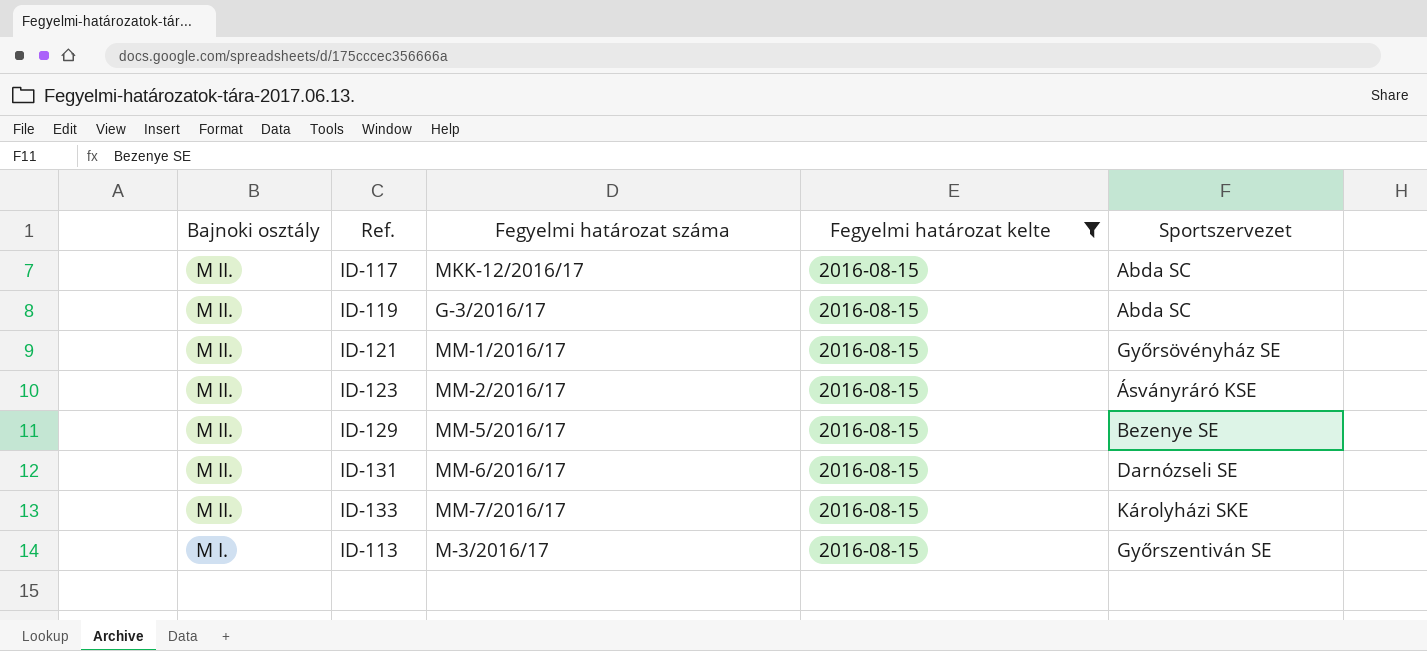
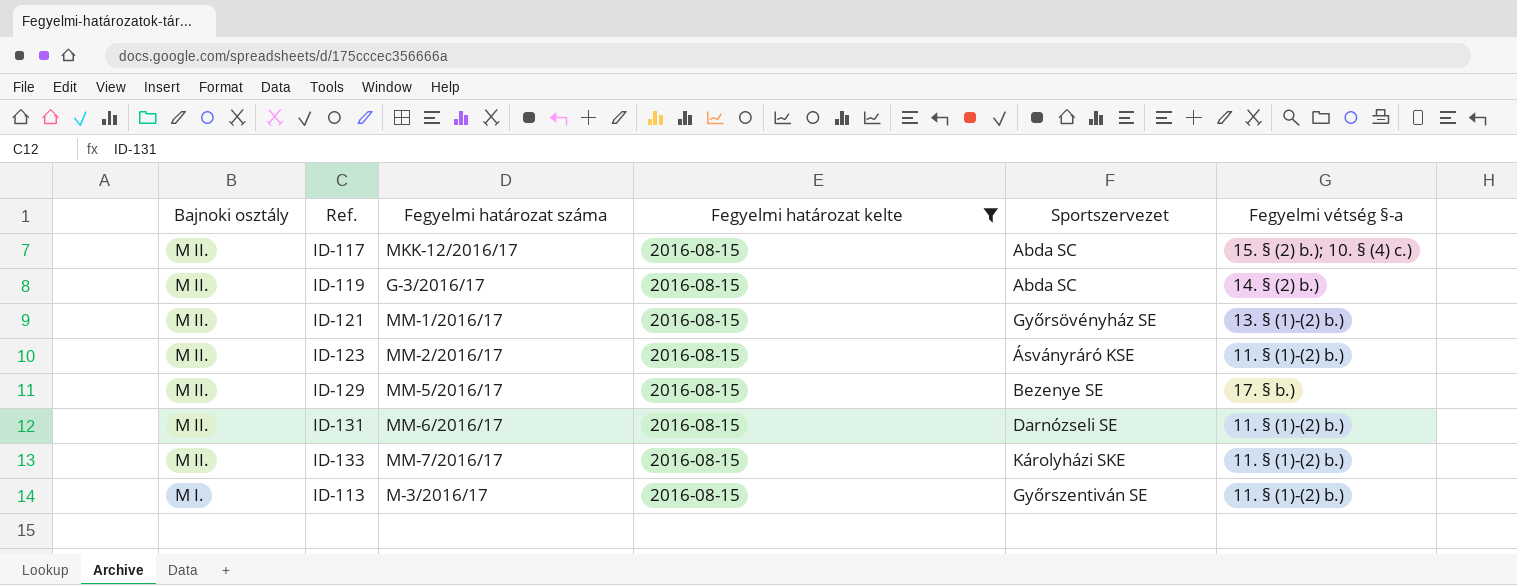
column Fegyelmi vétség §-a | position: none -> 6

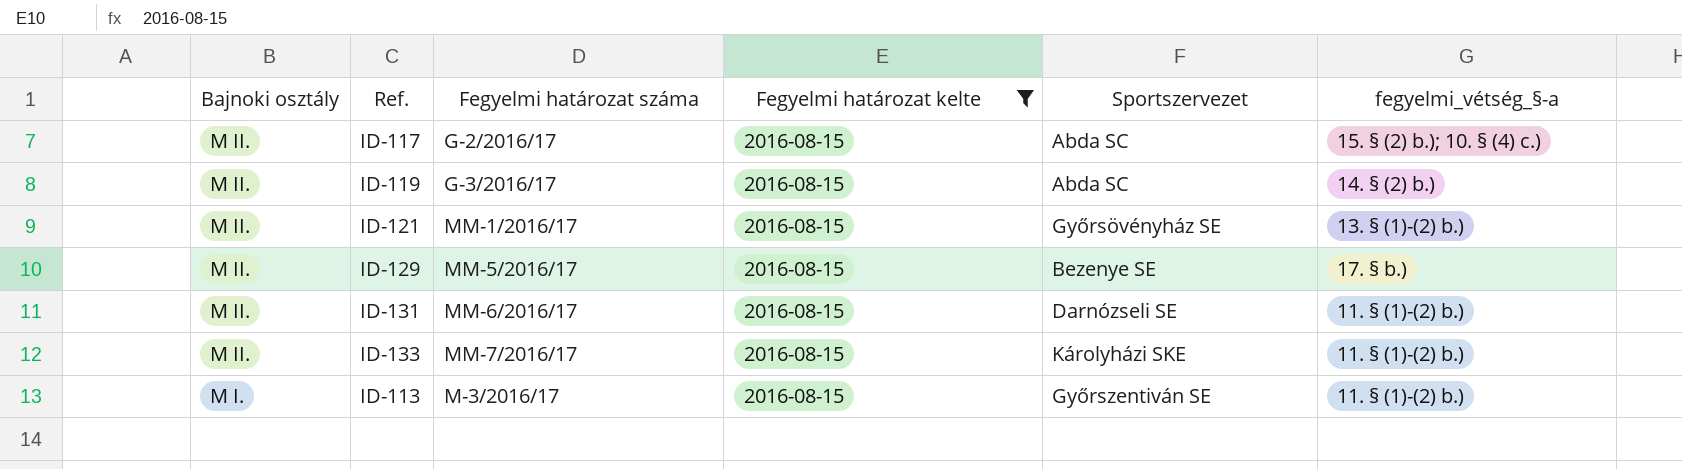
column name: Fegyelmi vétség §-a -> fegyelmi_vétség_§-a
row ID-123: M II. | MM-2/2016/17 | 2016-08-15 | Ásványráró KSE | 11. § (1)-(2) b.) -> none
ID-117 | Fegyelmi határozat száma: MKK-12/2016/17 -> G-2/2016/17

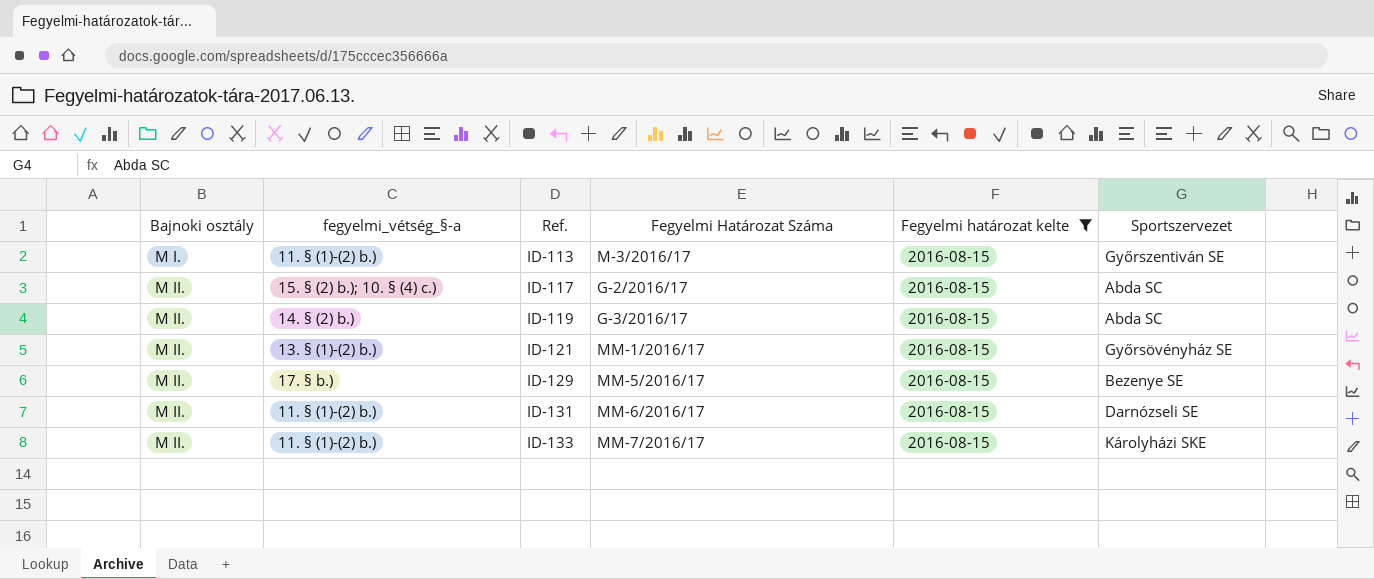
row order: Bajnoki osztály descending -> Bajnoki osztály ascending
column fegyelmi_vétség_§-a | position: 6 -> 2
column name: Fegyelmi határozat száma -> Fegyelmi Határozat Száma

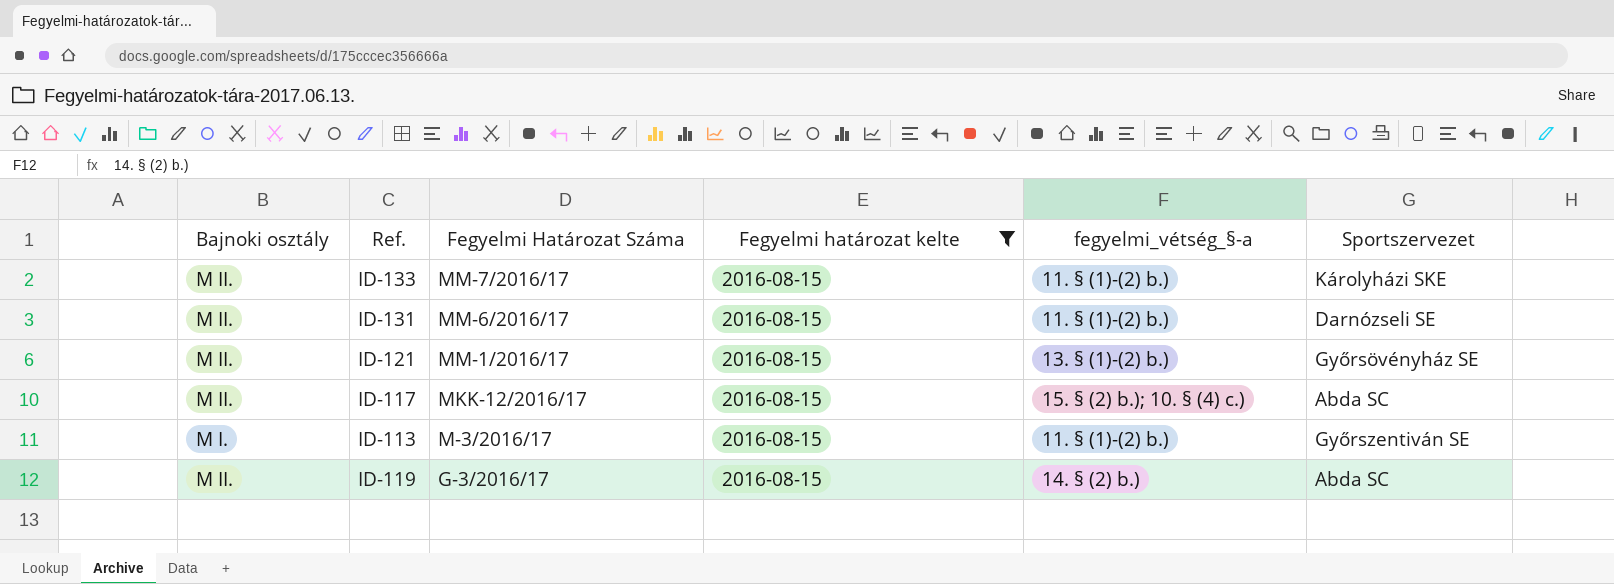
row order: Bajnoki osztály ascending -> Fegyelmi Határozat Száma descending
column fegyelmi_vétség_§-a | position: 2 -> 5
row ID-129: M II. | 17. § b.) | MM-5/2016/17 | 2016-08-15 | Bezenye SE -> none
ID-117 | Fegyelmi Határozat Száma: G-2/2016/17 -> MKK-12/2016/17

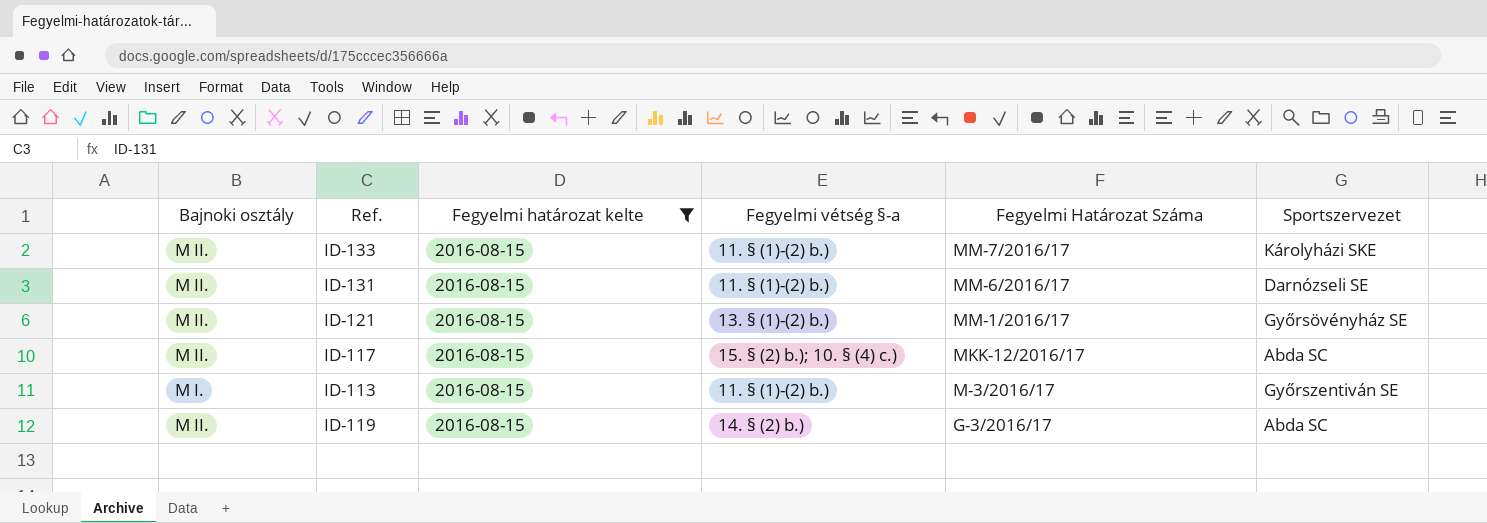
column name: fegyelmi_vétség_§-a -> Fegyelmi vétség §-a
column Fegyelmi Határozat Száma | position: 3 -> 5

